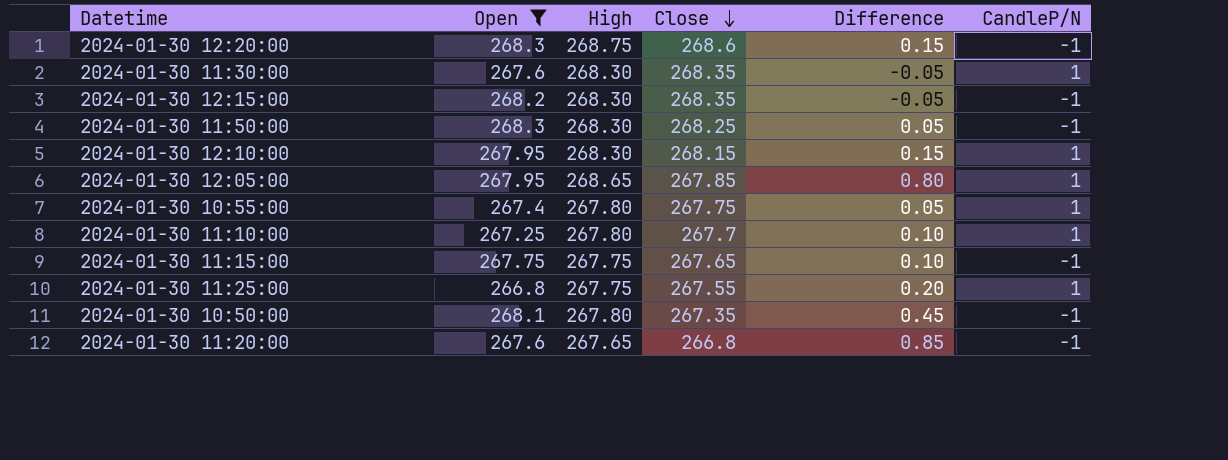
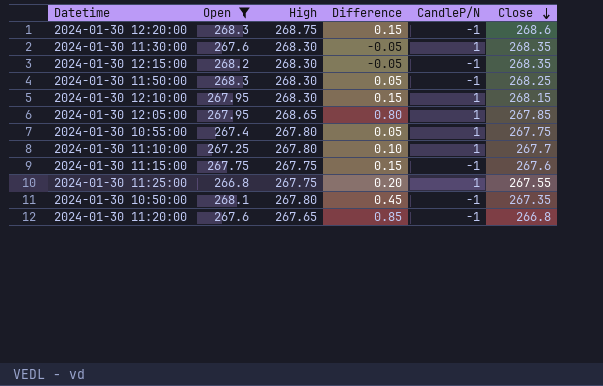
column Close | position: 4 -> 6
2024-01-30 11:15:00 | Difference: 0.10 -> 0.15
2024-01-30 11:15:00 | Close: 267.65 -> 267.6

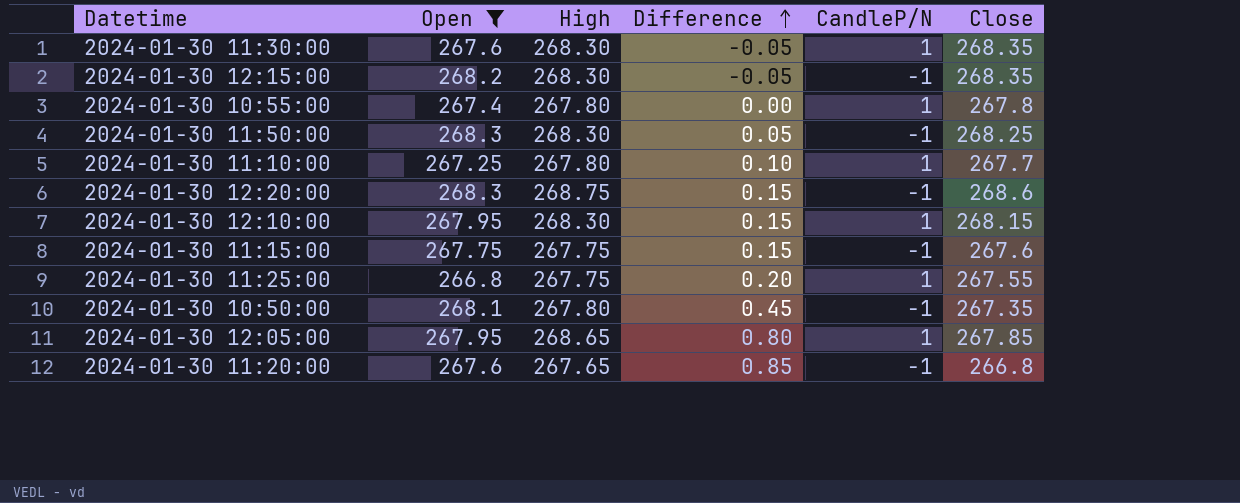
row order: Close descending -> Difference ascending
2024-01-30 10:55:00 | Difference: 0.05 -> 0.00
2024-01-30 10:55:00 | Close: 267.75 -> 267.8

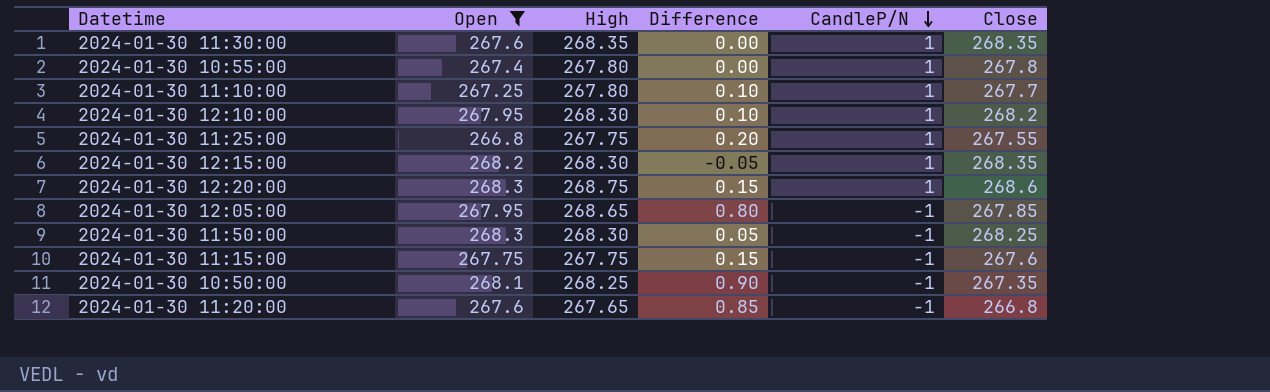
row order: Difference ascending -> CandleP/N descending
2024-01-30 11:30:00 | High: 268.30 -> 268.35
2024-01-30 11:30:00 | Difference: -0.05 -> 0.00
2024-01-30 12:10:00 | Difference: 0.15 -> 0.10
2024-01-30 12:10:00 | Close: 268.15 -> 268.2
2024-01-30 12:15:00 | CandleP/N: -1 -> 1
2024-01-30 12:20:00 | CandleP/N: -1 -> 1
2024-01-30 12:05:00 | CandleP/N: 1 -> -1
2024-01-30 10:50:00 | High: 267.80 -> 268.25
2024-01-30 10:50:00 | Difference: 0.45 -> 0.90

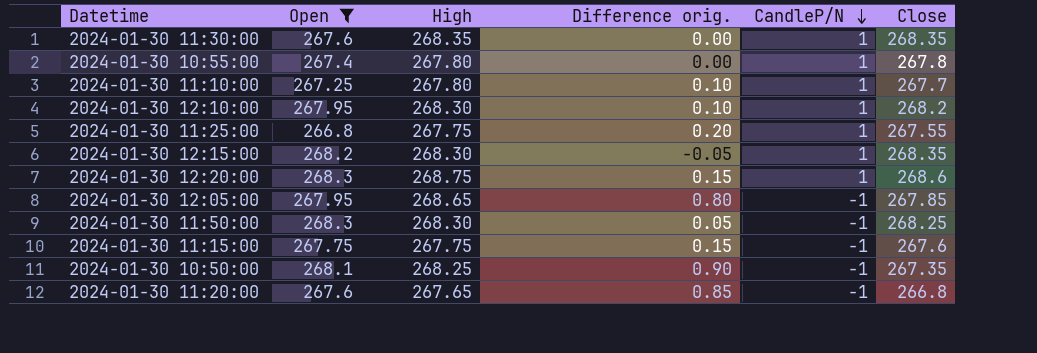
column name: Difference -> Difference orig.

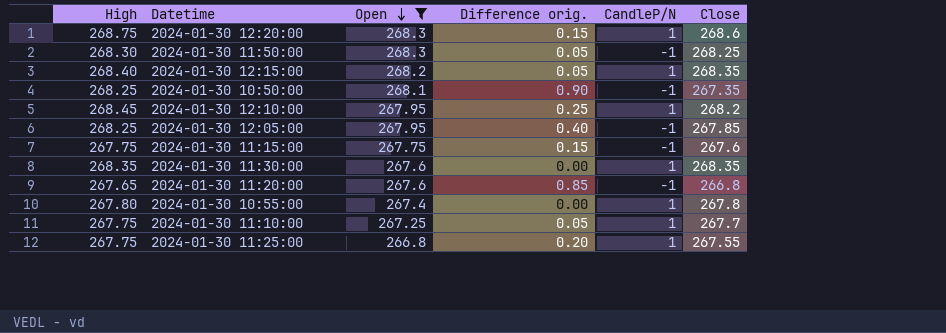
row order: CandleP/N descending -> Open descending
column High | position: 3 -> 1
2024-01-30 12:15:00 | High: 268.30 -> 268.40
2024-01-30 12:15:00 | Difference orig.: -0.05 -> 0.05
2024-01-30 12:10:00 | High: 268.30 -> 268.45
2024-01-30 12:10:00 | Difference orig.: 0.10 -> 0.25
2024-01-30 12:05:00 | High: 268.65 -> 268.25
2024-01-30 12:05:00 | Difference orig.: 0.80 -> 0.40
2024-01-30 11:10:00 | High: 267.80 -> 267.75
2024-01-30 11:10:00 | Difference orig.: 0.10 -> 0.05

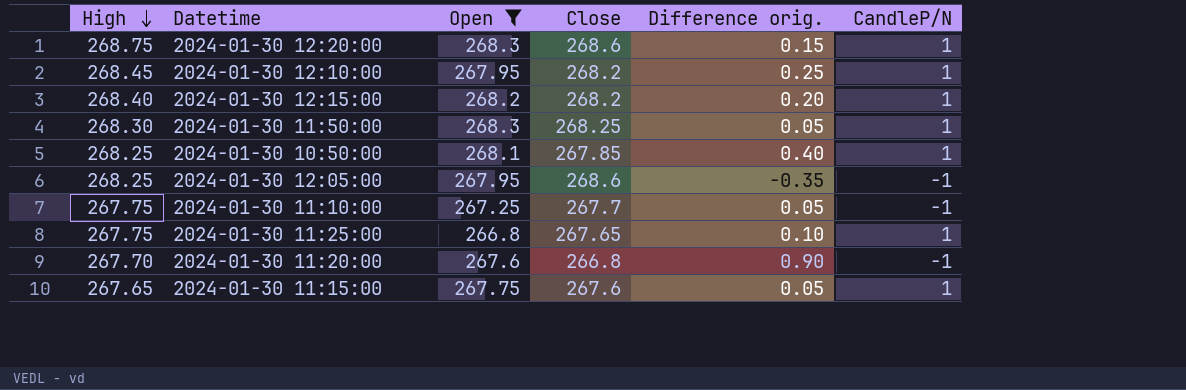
row order: Open descending -> High descending
column Close | position: 6 -> 4
row 2024-01-30 11:30:00: 268.35 | 267.6 | 0.00 | 1 | 268.35 -> none
row 2024-01-30 10:55:00: 267.80 | 267.4 | 0.00 | 1 | 267.8 -> none
2024-01-30 12:15:00 | Close: 268.35 -> 268.2
2024-01-30 12:15:00 | Difference orig.: 0.05 -> 0.20
2024-01-30 11:50:00 | CandleP/N: -1 -> 1
2024-01-30 10:50:00 | Close: 267.35 -> 267.85
2024-01-30 10:50:00 | Difference orig.: 0.90 -> 0.40
2024-01-30 10:50:00 | CandleP/N: -1 -> 1
2024-01-30 12:05:00 | Close: 267.85 -> 268.6
2024-01-30 12:05:00 | Difference orig.: 0.40 -> -0.35
2024-01-30 11:10:00 | CandleP/N: 1 -> -1
2024-01-30 11:25:00 | Close: 267.55 -> 267.65
2024-01-30 11:25:00 | Difference orig.: 0.20 -> 0.10
2024-01-30 11:20:00 | High: 267.65 -> 267.70
2024-01-30 11:20:00 | Difference orig.: 0.85 -> 0.90
2024-01-30 11:15:00 | High: 267.75 -> 267.65
2024-01-30 11:15:00 | Difference orig.: 0.15 -> 0.05
2024-01-30 11:15:00 | CandleP/N: -1 -> 1

